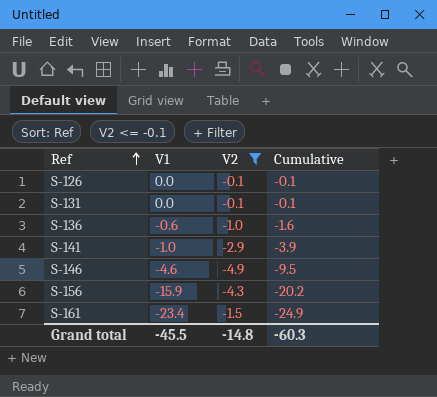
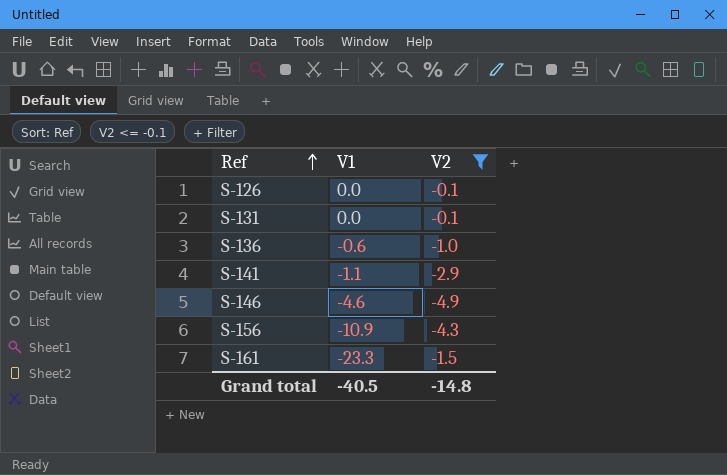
column Cumulative | formula: [V1] + [V2] -> none
S-141 | V1: -1.0 -> -1.1
S-156 | V1: -15.9 -> -10.9
S-161 | V1: -23.4 -> -23.3
Grand total | V1: -45.5 -> -40.5

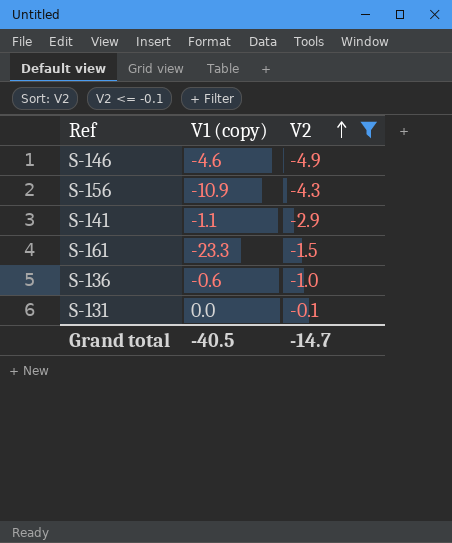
row order: Ref ascending -> V2 ascending
column name: V1 -> V1 (copy)
row S-126: 0.0 | -0.1 -> none
Grand total | V2: -14.8 -> -14.7

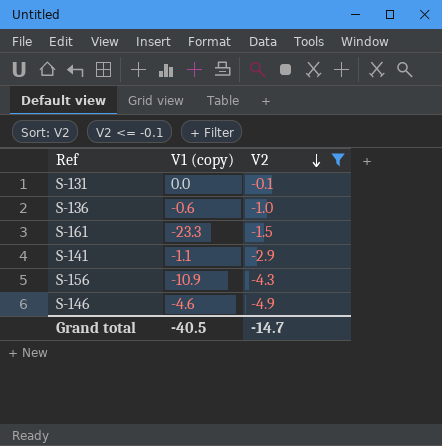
row order: V2 ascending -> V2 descending

